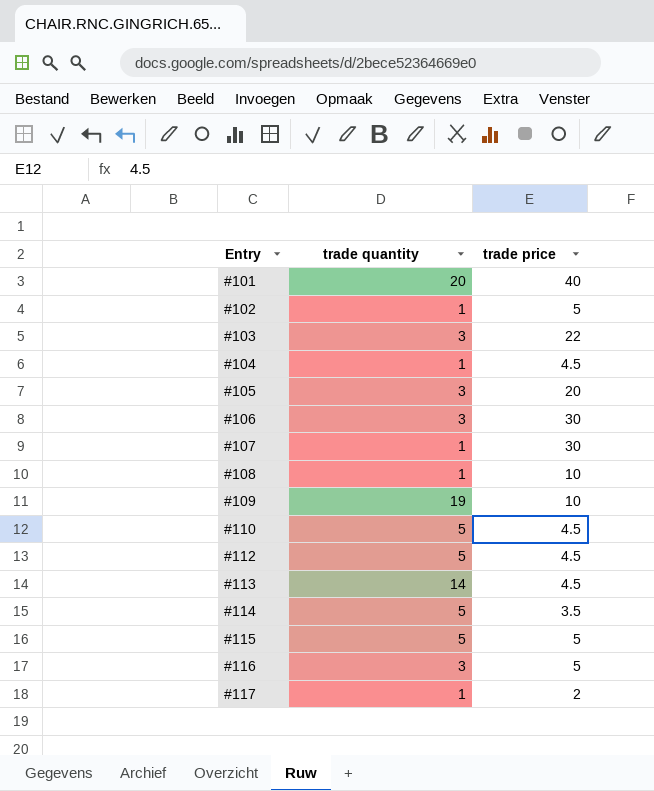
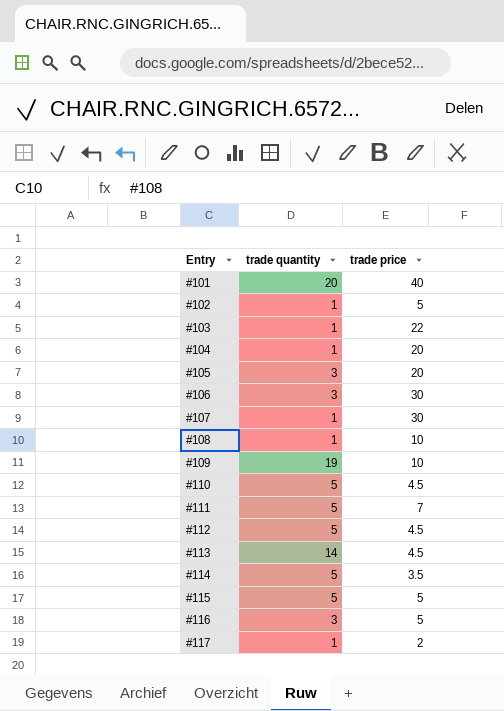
#103 | trade quantity: 3 -> 1
#104 | trade price: 4.5 -> 20
row #111: none -> 5 | 7

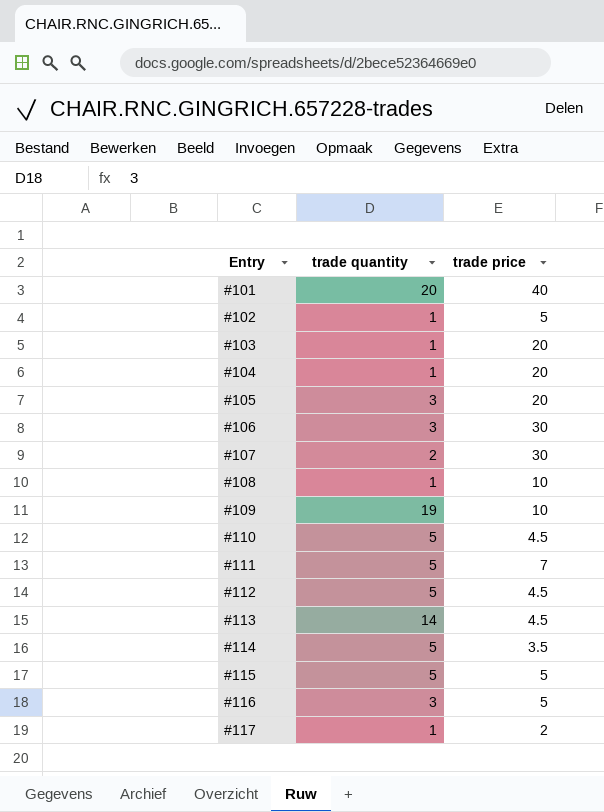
#103 | trade price: 22 -> 20
#107 | trade quantity: 1 -> 2

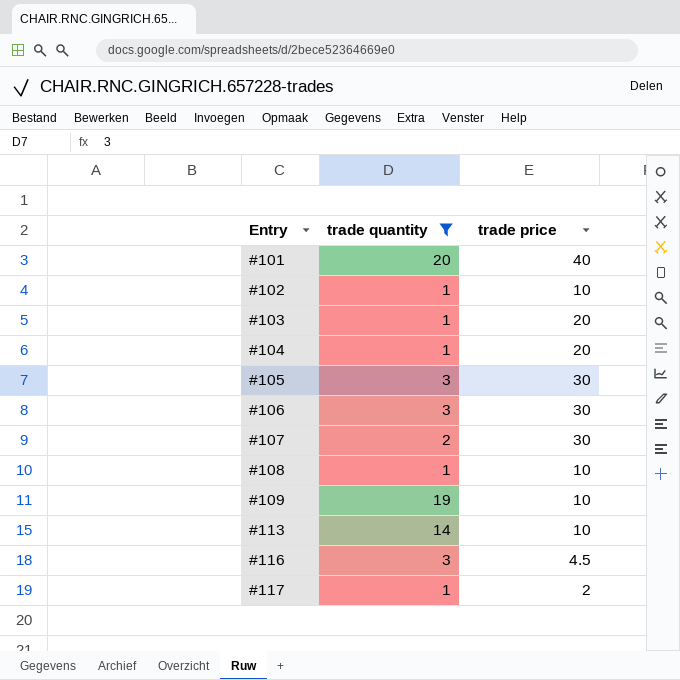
filter: none -> trade quantity != 5
#102 | trade price: 5 -> 10
#105 | trade price: 20 -> 30
#113 | trade price: 4.5 -> 10
#116 | trade price: 5 -> 4.5

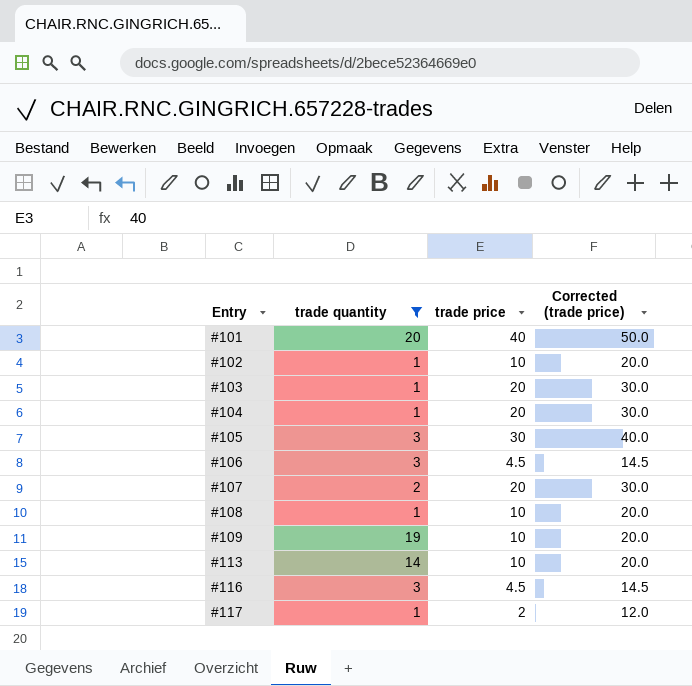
column Corrected (trade price) | formula: none -> [trade price] + 10
#106 | trade price: 30 -> 4.5
#107 | trade price: 30 -> 20

